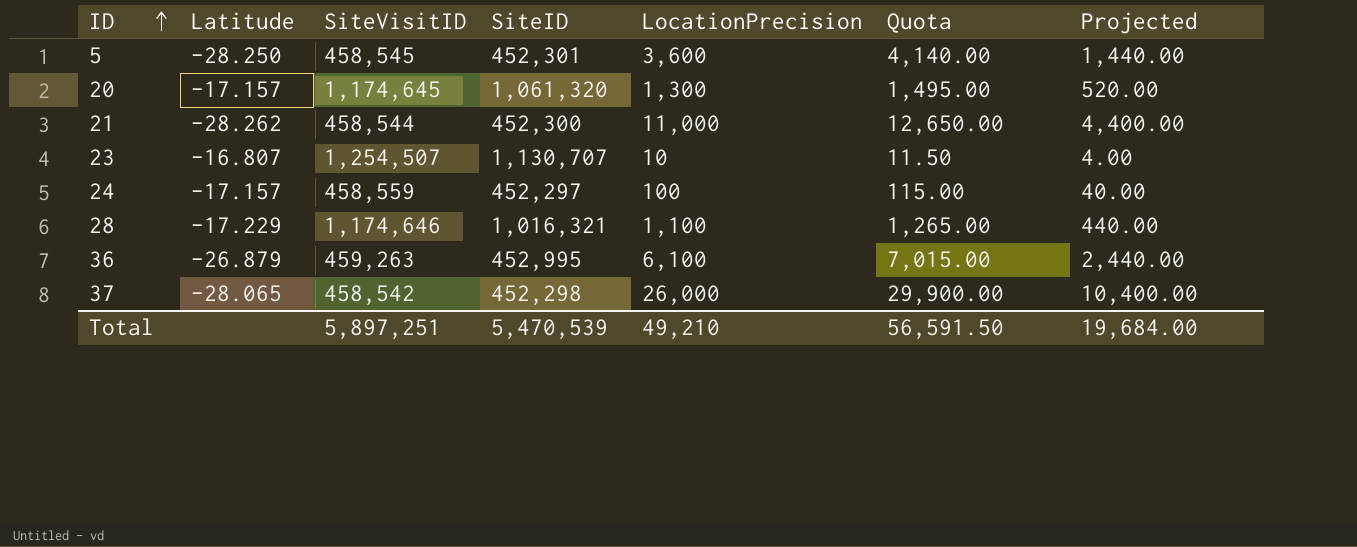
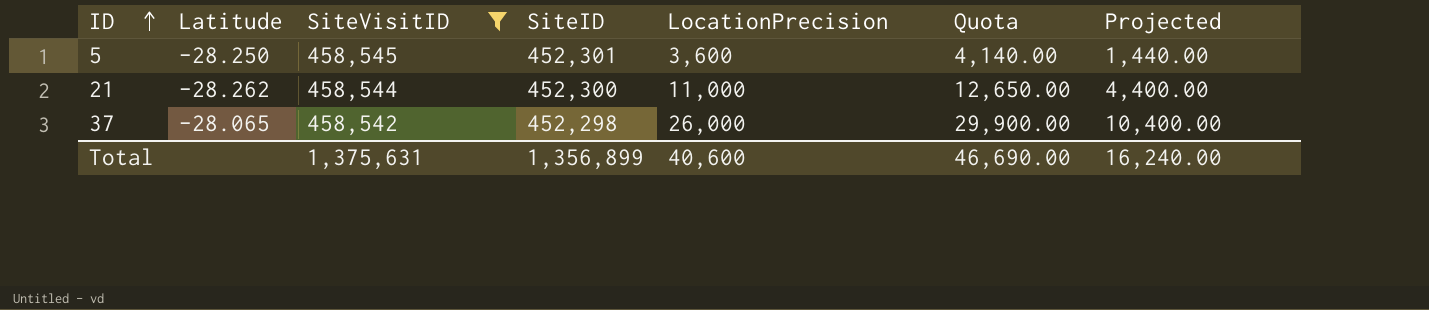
filter: none -> SiteVisitID <= 458,545
Total | SiteVisitID: 5,897,251 -> 1,375,631
Total | SiteID: 5,470,539 -> 1,356,899
Total | LocationPrecision: 49,210 -> 40,600
Total | Quota: 56,591.50 -> 46,690.00
Total | Projected: 19,684.00 -> 16,240.00

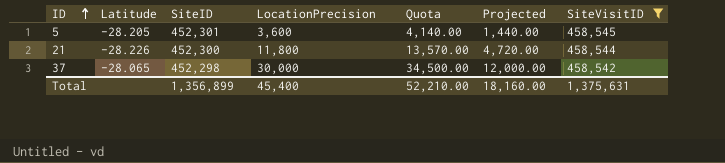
column SiteVisitID | position: 3 -> 7
5 | Latitude: -28.250 -> -28.205
21 | Latitude: -28.262 -> -28.226
21 | LocationPrecision: 11,000 -> 11,800
21 | Quota: 12,650.00 -> 13,570.00
21 | Projected: 4,400.00 -> 4,720.00
37 | LocationPrecision: 26,000 -> 30,000
37 | Quota: 29,900.00 -> 34,500.00
37 | Projected: 10,400.00 -> 12,000.00
Total | LocationPrecision: 40,600 -> 45,400
Total | Quota: 46,690.00 -> 52,210.00
Total | Projected: 16,240.00 -> 18,160.00

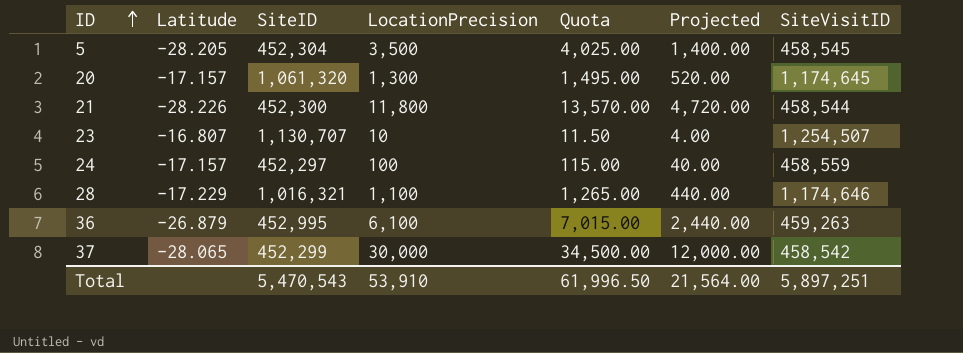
filter: SiteVisitID <= 458,545 -> none
5 | SiteID: 452,301 -> 452,304
5 | LocationPrecision: 3,600 -> 3,500
5 | Quota: 4,140.00 -> 4,025.00
5 | Projected: 1,440.00 -> 1,400.00
37 | SiteID: 452,298 -> 452,299
Total | SiteID: 1,356,899 -> 5,470,543
Total | LocationPrecision: 45,400 -> 53,910
Total | Quota: 52,210.00 -> 61,996.50
Total | Projected: 18,160.00 -> 21,564.00
Total | SiteVisitID: 1,375,631 -> 5,897,251

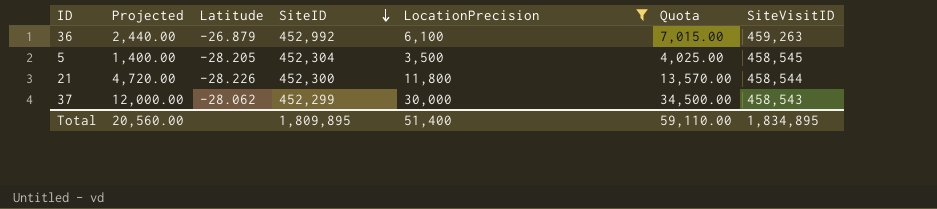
filter: none -> LocationPrecision >= 3,500
row order: ID ascending -> SiteID descending
column Projected | position: 6 -> 2
36 | SiteID: 452,995 -> 452,992
37 | Latitude: -28.065 -> -28.062
37 | SiteVisitID: 458,542 -> 458,543
Total | Projected: 21,564.00 -> 20,560.00
Total | SiteID: 5,470,543 -> 1,809,895
Total | LocationPrecision: 53,910 -> 51,400
Total | Quota: 61,996.50 -> 59,110.00
Total | SiteVisitID: 5,897,251 -> 1,834,895

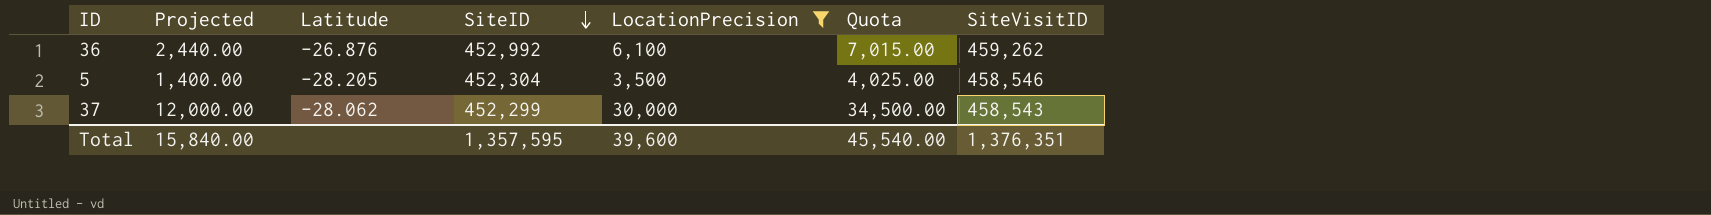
row 21: 4,720.00 | -28.226 | 452,300 | 11,800 | 13,570.00 | 458,544 -> none
36 | Latitude: -26.879 -> -26.876
36 | SiteVisitID: 459,263 -> 459,262
5 | SiteVisitID: 458,545 -> 458,546
Total | Projected: 20,560.00 -> 15,840.00
Total | SiteID: 1,809,895 -> 1,357,595
Total | LocationPrecision: 51,400 -> 39,600
Total | Quota: 59,110.00 -> 45,540.00
Total | SiteVisitID: 1,834,895 -> 1,376,351

